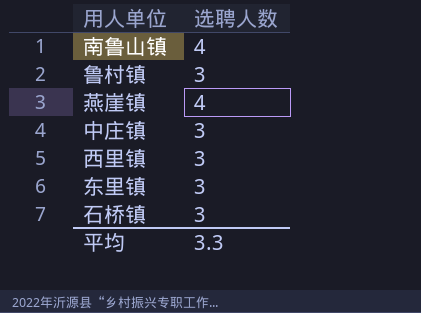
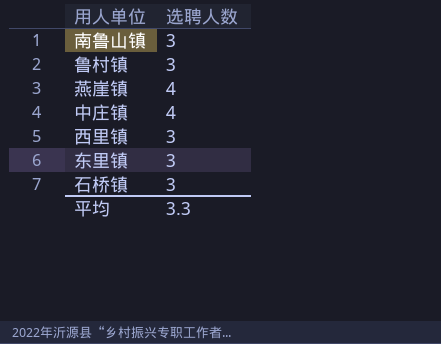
南鲁山镇 | 选聘人数: 4 -> 3
中庄镇 | 选聘人数: 3 -> 4

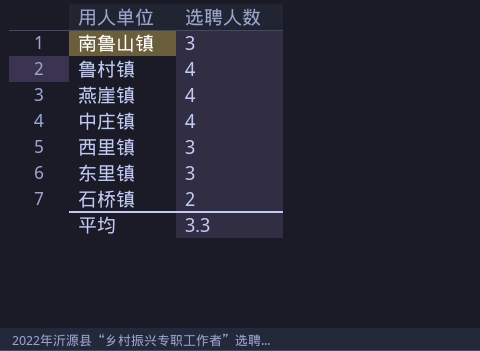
鲁村镇 | 选聘人数: 3 -> 4
石桥镇 | 选聘人数: 3 -> 2

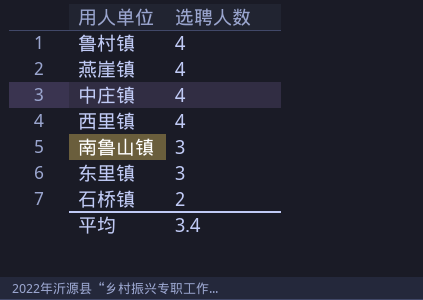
row order: none -> 选聘人数 descending
西里镇 | 选聘人数: 3 -> 4
平均 | 选聘人数: 3.3 -> 3.4

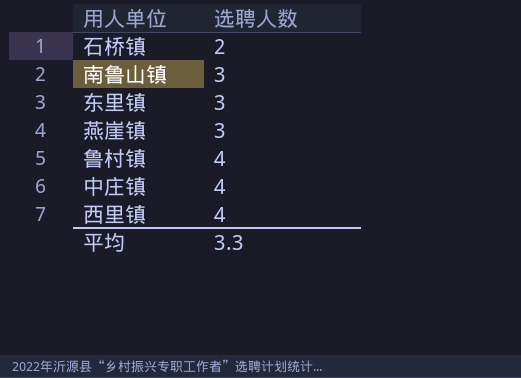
row order: 选聘人数 descending -> 选聘人数 ascending
燕崖镇 | 选聘人数: 4 -> 3
平均 | 选聘人数: 3.4 -> 3.3

